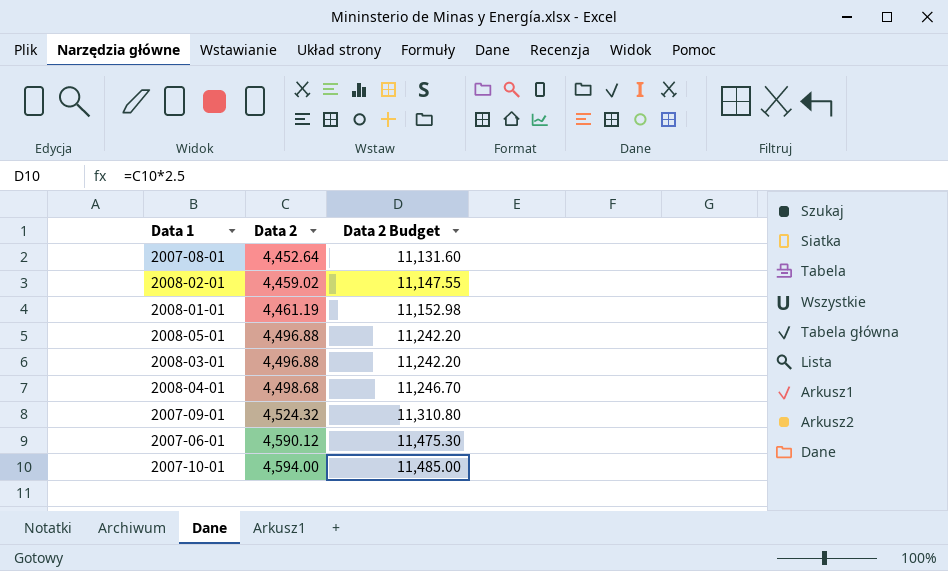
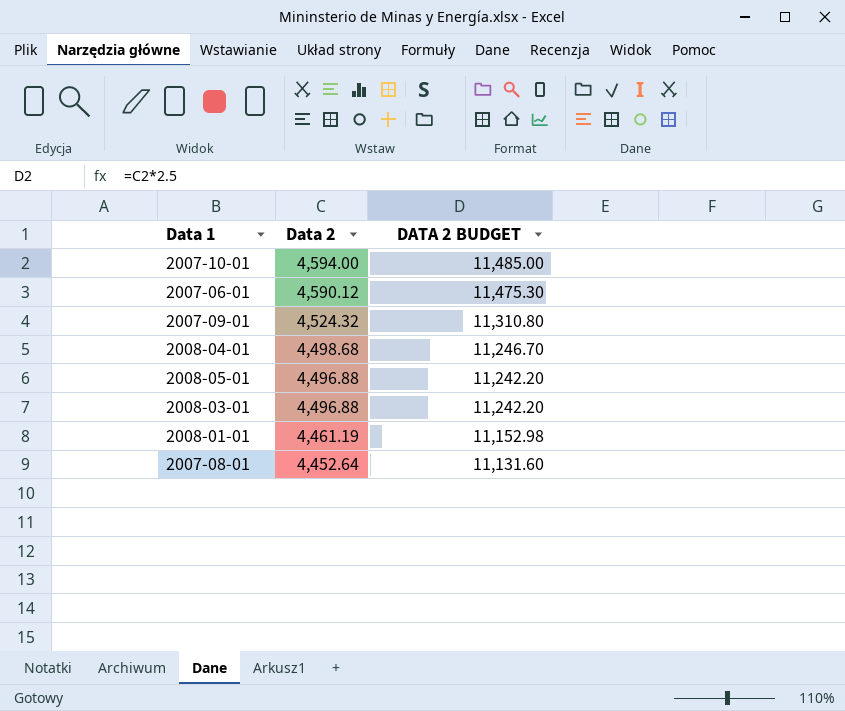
row order: Data 2 ascending -> Data 2 descending
column name: Data 2 Budget -> DATA 2 BUDGET
row 2008-02-01: 4,459.02 | 11,147.55 -> none

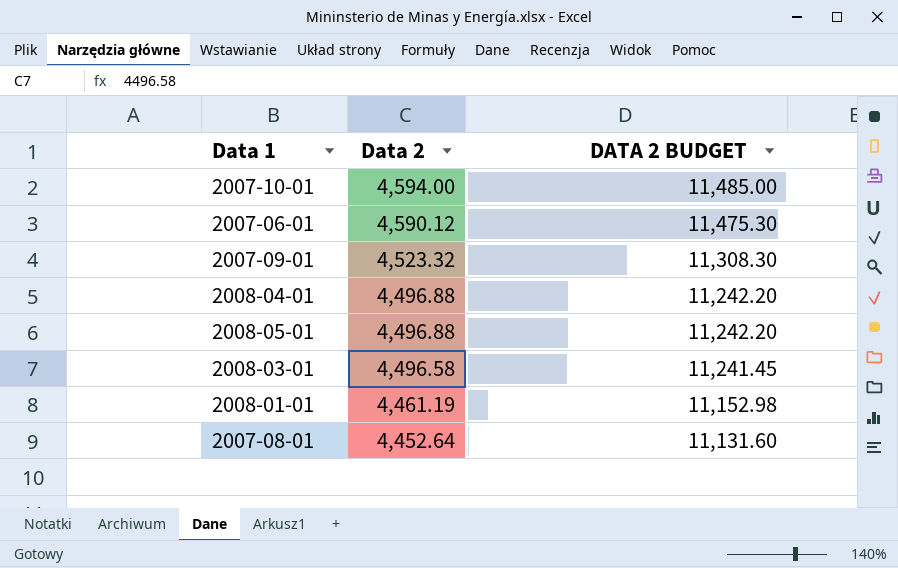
2007-09-01 | Data 2: 4,524.32 -> 4,523.32
2007-09-01 | DATA 2 BUDGET: 11,310.80 -> 11,308.30
2008-04-01 | Data 2: 4,498.68 -> 4,496.88
2008-04-01 | DATA 2 BUDGET: 11,246.70 -> 11,242.20
2008-03-01 | Data 2: 4,496.88 -> 4,496.58
2008-03-01 | DATA 2 BUDGET: 11,242.20 -> 11,241.45

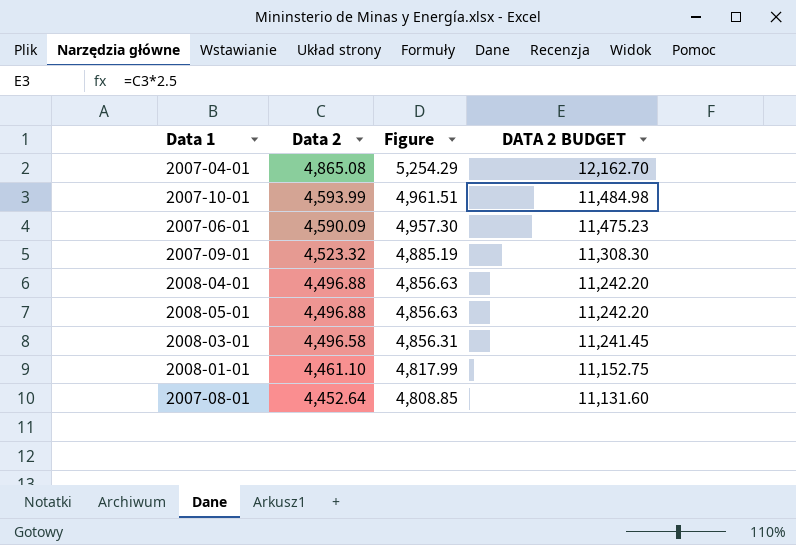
column Figure | formula: none -> [Data 2] * 1.08
row 2007-04-01: none -> 4,865.08 | 5,254.29 | 12,162.70
2007-10-01 | Data 2: 4,594.00 -> 4,593.99
2007-10-01 | DATA 2 BUDGET: 11,485.00 -> 11,484.98
2007-06-01 | Data 2: 4,590.12 -> 4,590.09
2007-06-01 | DATA 2 BUDGET: 11,475.30 -> 11,475.23
2008-01-01 | Data 2: 4,461.19 -> 4,461.10
2008-01-01 | DATA 2 BUDGET: 11,152.98 -> 11,152.75

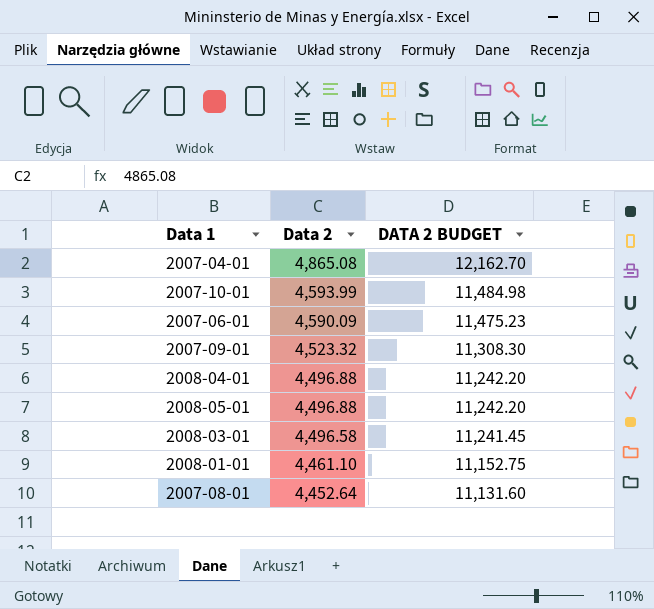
column Figure | formula: [Data 2] * 1.08 -> none

